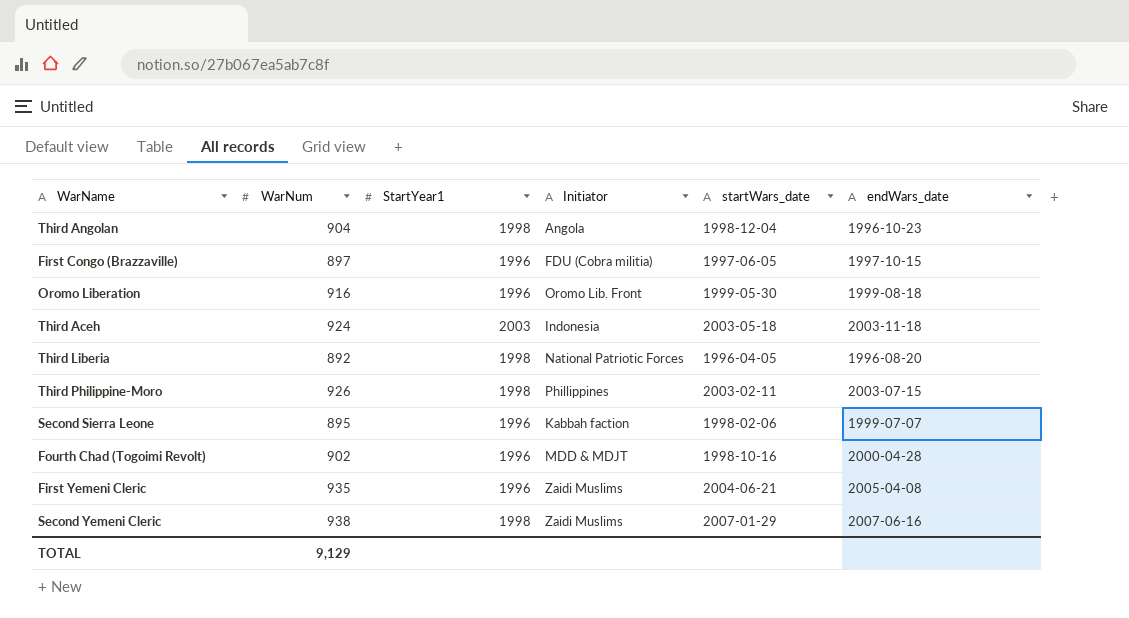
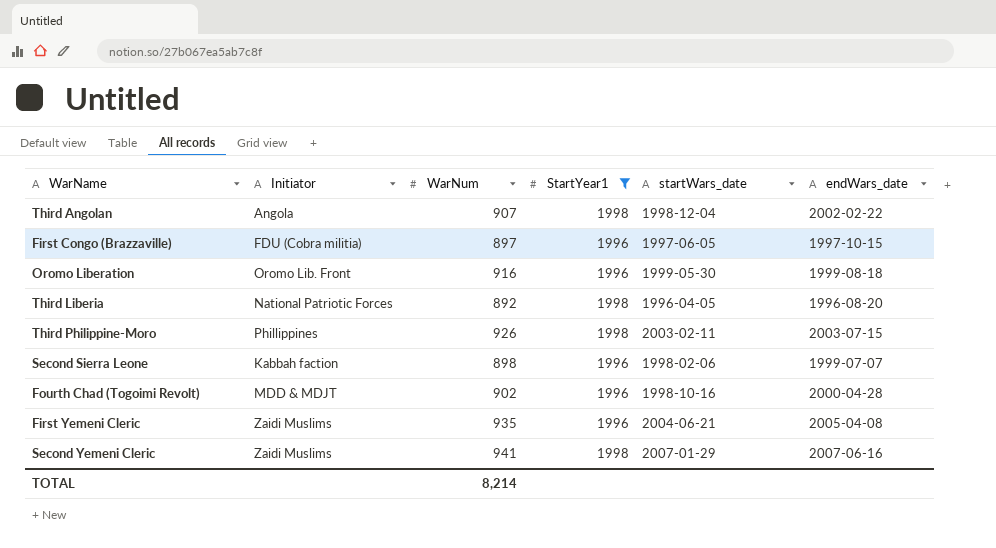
filter: none -> StartYear1 != 2003
column Initiator | position: 4 -> 2
Third Angolan | WarNum: 904 -> 907
Third Angolan | endWars_date: 1996-10-23 -> 2002-02-22
Second Sierra Leone | WarNum: 895 -> 898
Second Yemeni Cleric | WarNum: 938 -> 941
TOTAL | WarNum: 9,129 -> 8,214

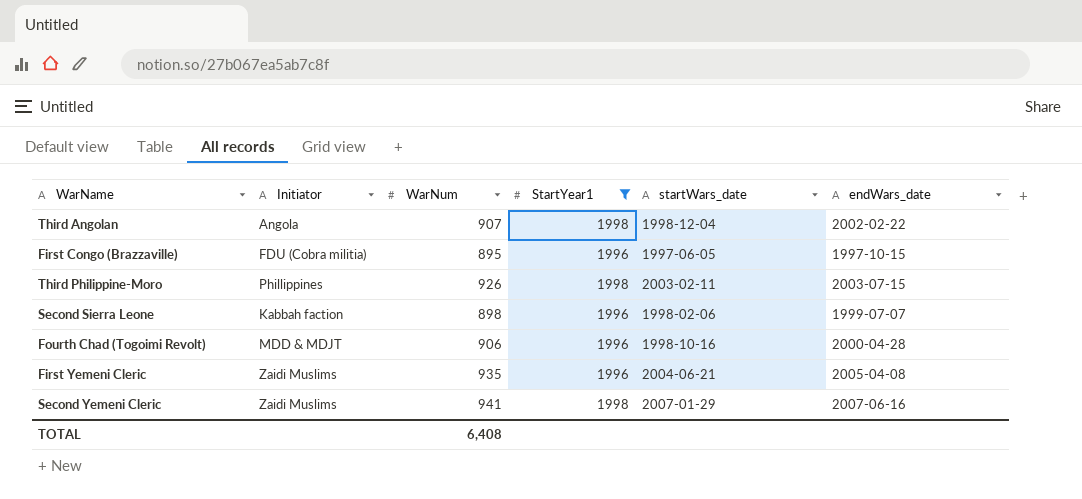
row Oromo Liberation: Oromo Lib. Front | 916 | 1996 | 1999-05-30 | 1999-08-18 -> none
row Third Liberia: National Patriotic Forces | 892 | 1998 | 1996-04-05 | 1996-08-20 -> none
First Congo (Brazzaville) | WarNum: 897 -> 895
Fourth Chad (Togoimi Revolt) | WarNum: 902 -> 906
TOTAL | WarNum: 8,214 -> 6,408

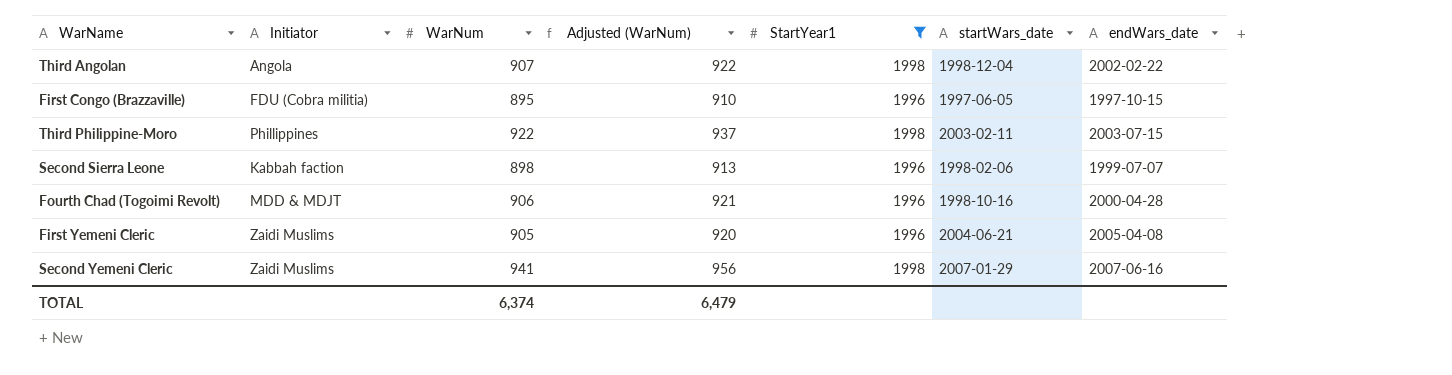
column Adjusted (WarNum) | formula: none -> [WarNum] + 15
Third Philippine-Moro | WarNum: 926 -> 922
First Yemeni Cleric | WarNum: 935 -> 905
TOTAL | WarNum: 6,408 -> 6,374

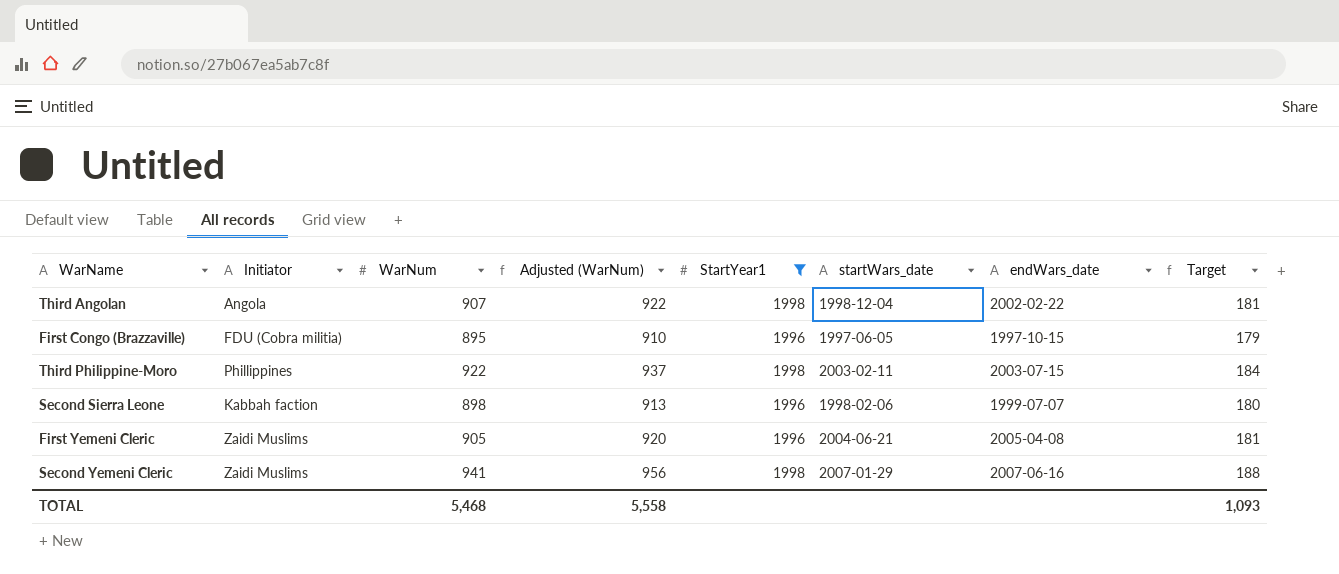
column Target | formula: none -> [WarNum] * 0.2
row Fourth Chad (Togoimi Revolt): MDD & MDJT | 906 | 921 | 1996 | 1998-10-16 | 2000-04-28 -> none
TOTAL | WarNum: 6,374 -> 5,468
TOTAL | Adjusted (WarNum): 6,479 -> 5,558

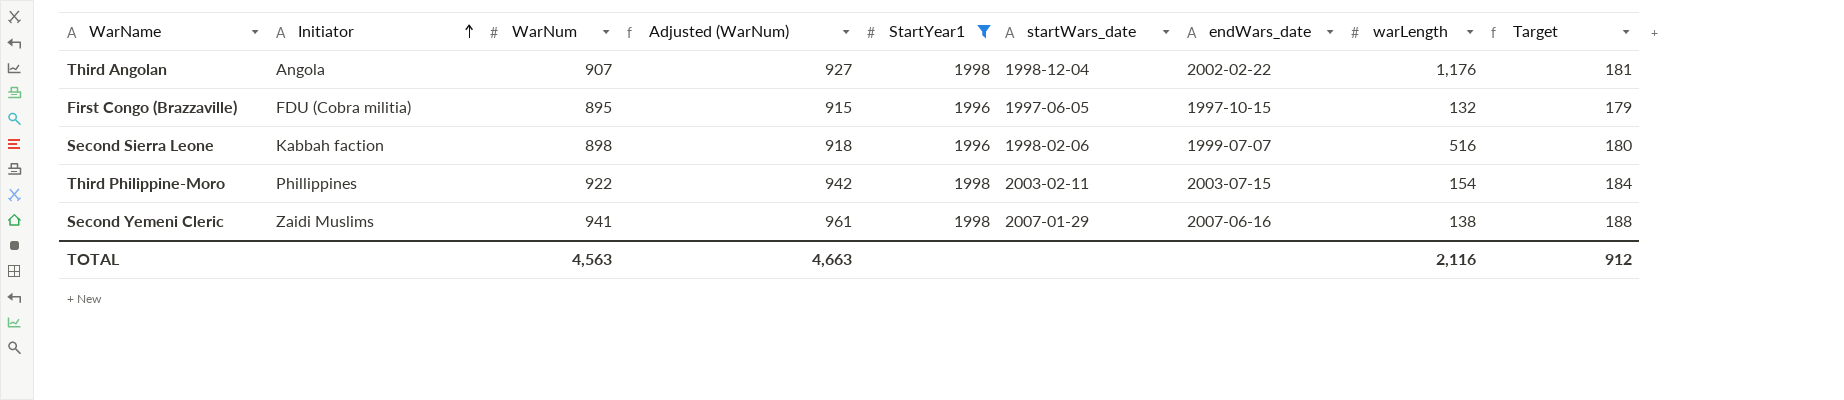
row order: none -> Initiator ascending
column Adjusted (WarNum) | formula: [WarNum] + 15 -> [WarNum] + 20
column warLength | position: none -> 8
row First Yemeni Cleric: Zaidi Muslims | 905 | 920 | 1996 | 2004-06-21 | 2005-04-08 | 181 -> none
TOTAL | WarNum: 5,468 -> 4,563
TOTAL | Adjusted (WarNum): 5,558 -> 4,663
TOTAL | Target: 1,093 -> 912

